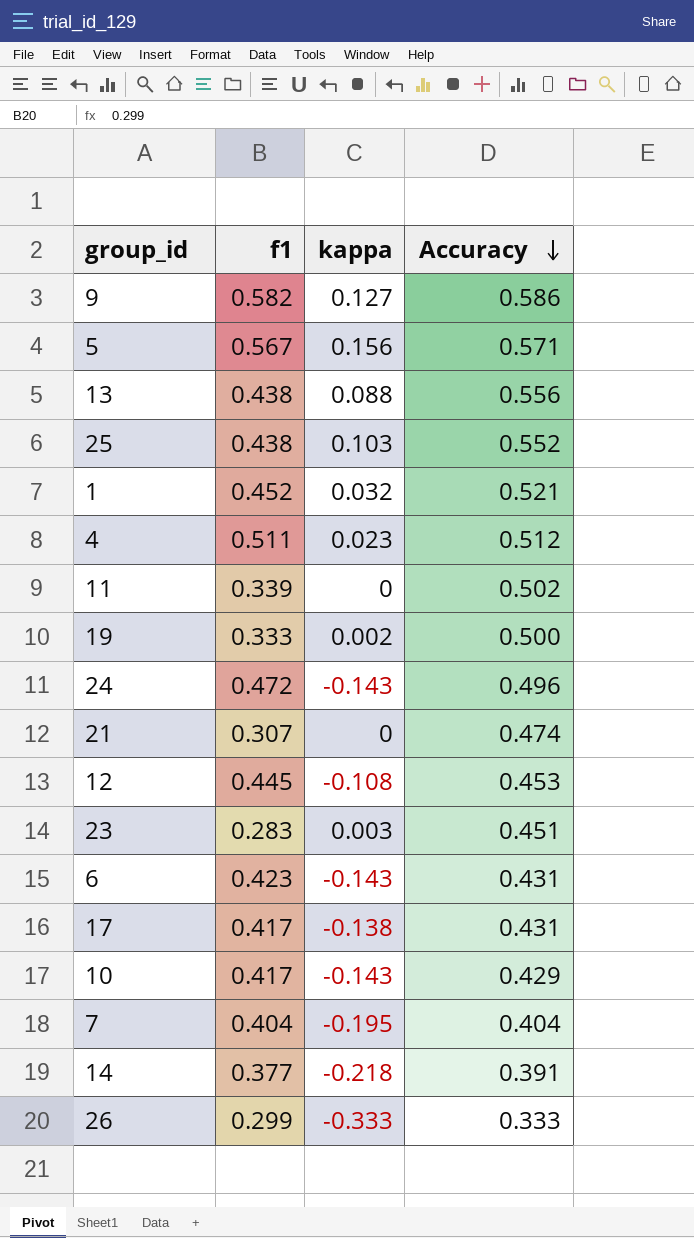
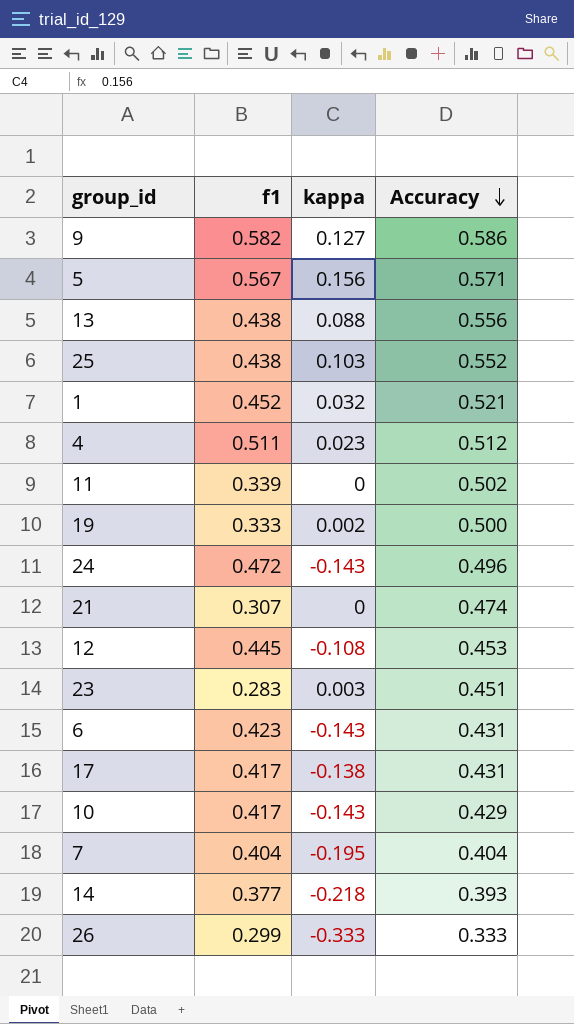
14 | Accuracy: 0.391 -> 0.393

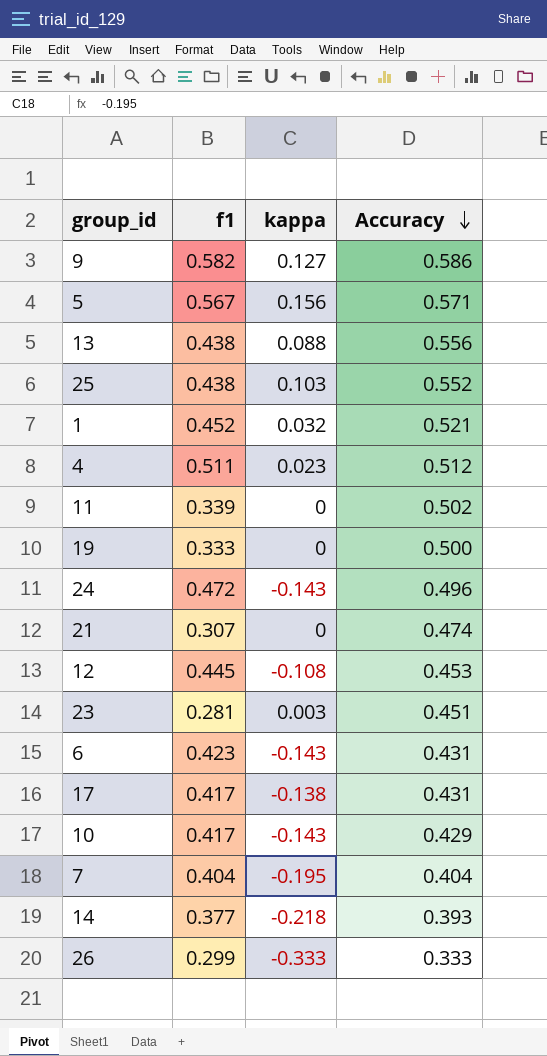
19 | kappa: 0.002 -> 0
23 | f1: 0.283 -> 0.281

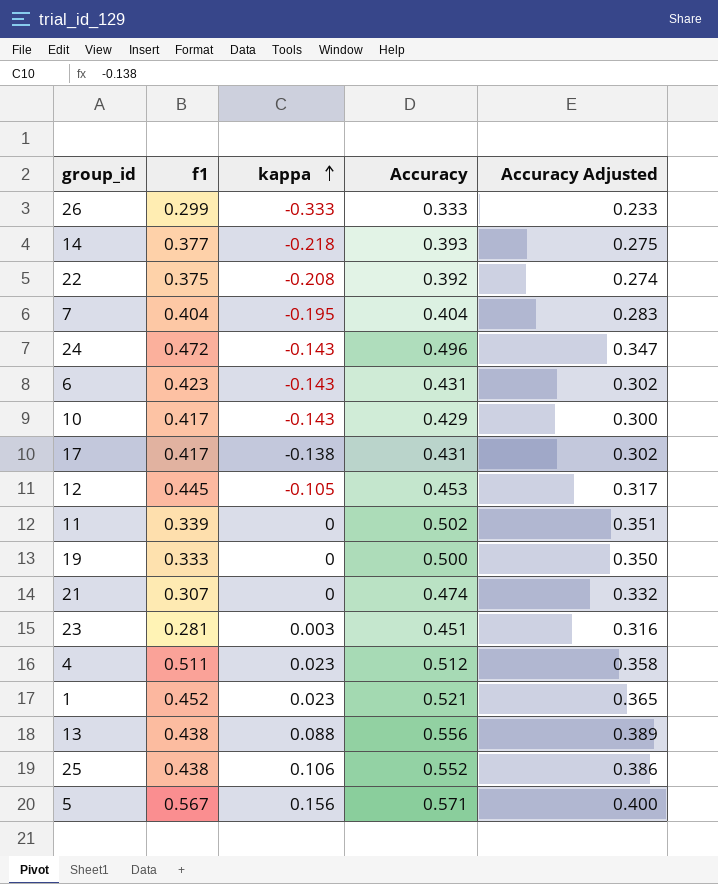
row order: Accuracy descending -> kappa ascending
column Accuracy Adjusted | formula: none -> [Accuracy] * 0.7
row 9: 0.582 | 0.127 | 0.586 -> none
row 22: none -> 0.375 | -0.208 | 0.392 | 0.274
12 | kappa: -0.108 -> -0.105
1 | kappa: 0.032 -> 0.023
25 | kappa: 0.103 -> 0.106

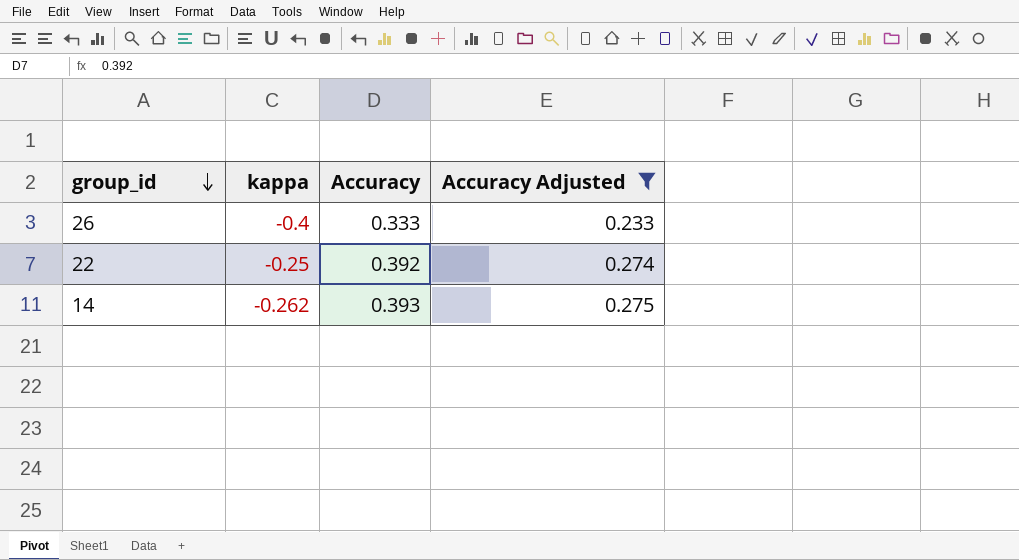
filter: none -> Accuracy Adjusted <= 0.275
row order: kappa ascending -> group_id descending
column f1 | position: 2 -> none
26 | kappa: -0.333 -> -0.4
22 | kappa: -0.208 -> -0.25
14 | kappa: -0.218 -> -0.262

